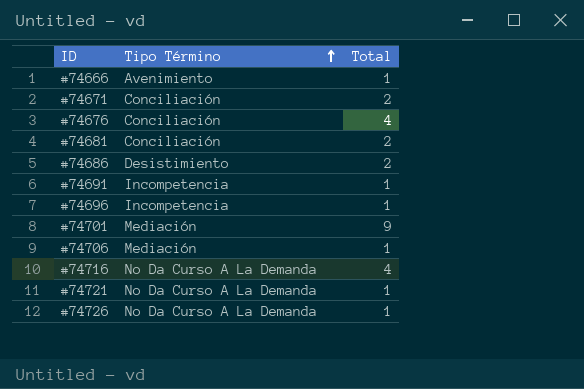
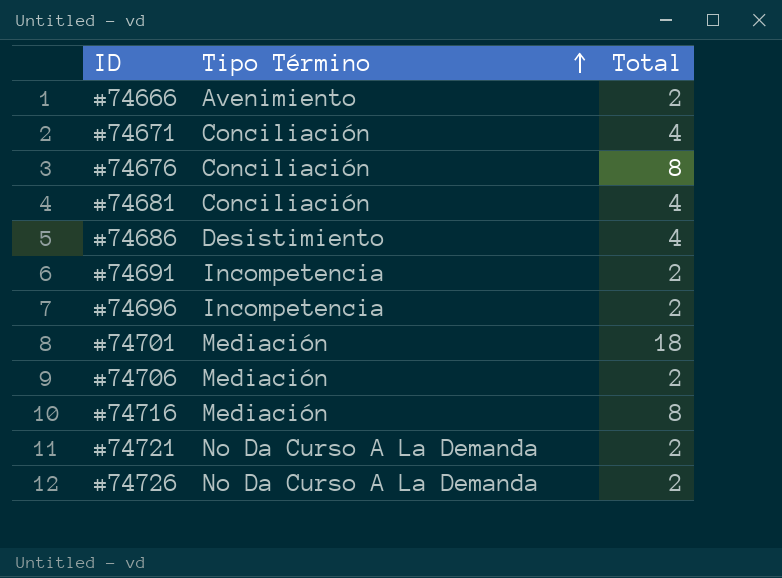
#74666 | Total: 1 -> 2
#74671 | Total: 2 -> 4
#74676 | Total: 4 -> 8
#74681 | Total: 2 -> 4
#74686 | Total: 2 -> 4
#74691 | Total: 1 -> 2
#74696 | Total: 1 -> 2
#74701 | Total: 9 -> 18
#74706 | Total: 1 -> 2
#74716 | Tipo Término: No Da Curso A La Demanda -> Mediación
#74716 | Total: 4 -> 8
#74721 | Total: 1 -> 2
#74726 | Total: 1 -> 2

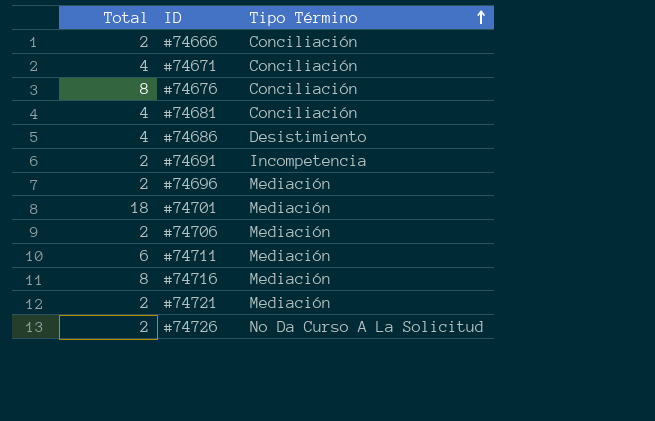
column Total | position: 3 -> 1
#74666 | Tipo Término: Avenimiento -> Conciliación
#74696 | Tipo Término: Incompetencia -> Mediación
row #74711: none -> 6 | Mediación
#74721 | Tipo Término: No Da Curso A La Demanda -> Mediación
#74726 | Tipo Término: No Da Curso A La Demanda -> No Da Curso A La Solicitud

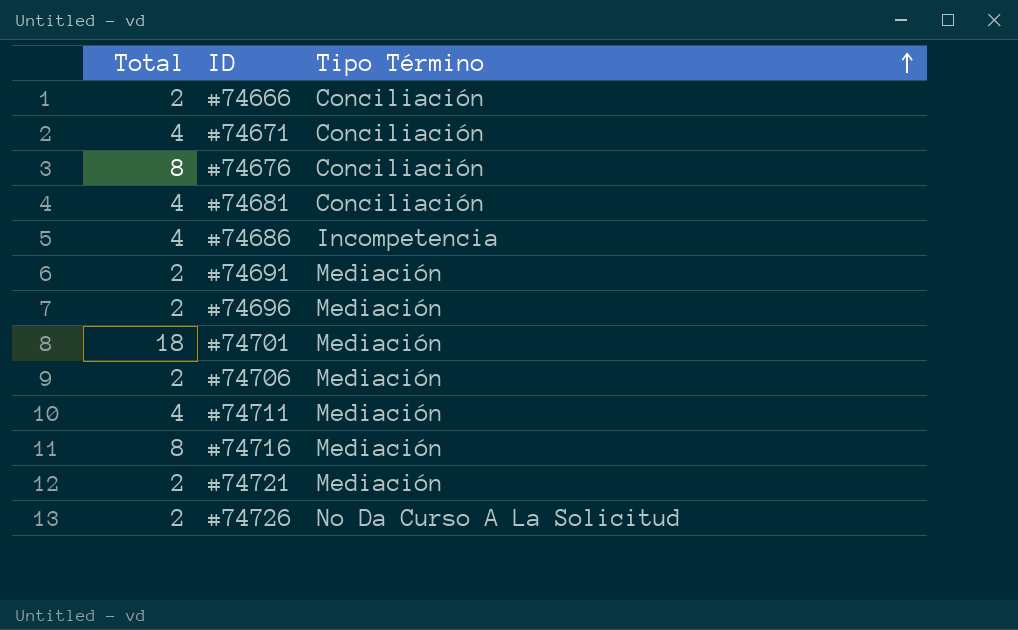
#74686 | Tipo Término: Desistimiento -> Incompetencia
#74691 | Tipo Término: Incompetencia -> Mediación
#74711 | Total: 6 -> 4

